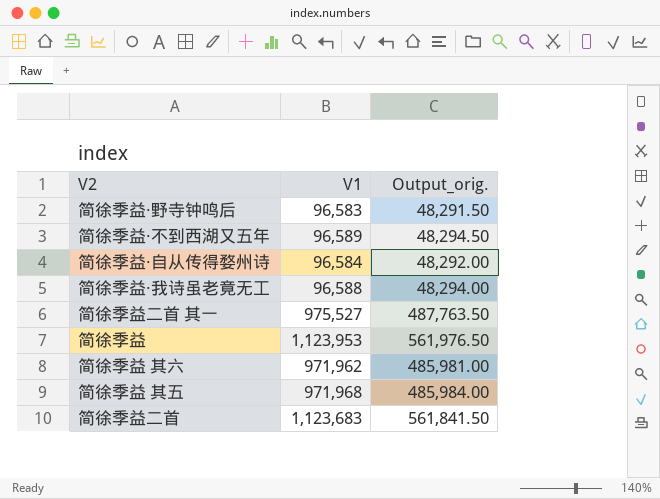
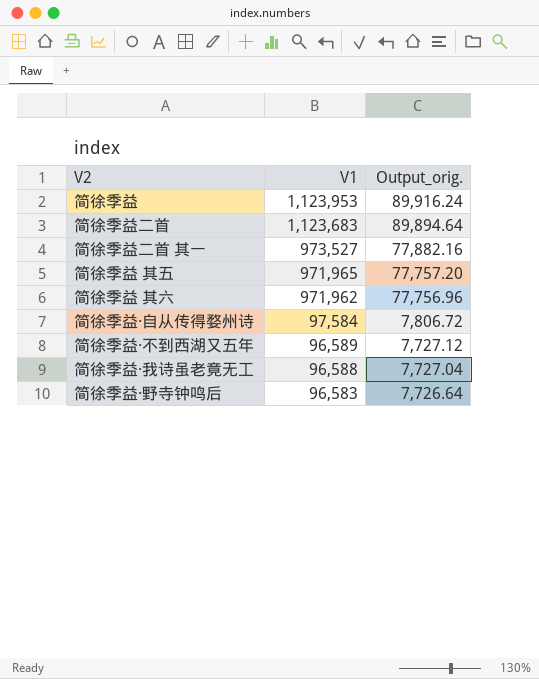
row order: none -> V1 descending
column Output_orig. | formula: [V1] * 0.5 -> [V1] * 0.08
简徐季益二首 其一 | V1: 975,527 -> 973,527
简徐季益 其五 | V1: 971,968 -> 971,965
简徐季益·自从传得婺州诗 | V1: 96,584 -> 97,584

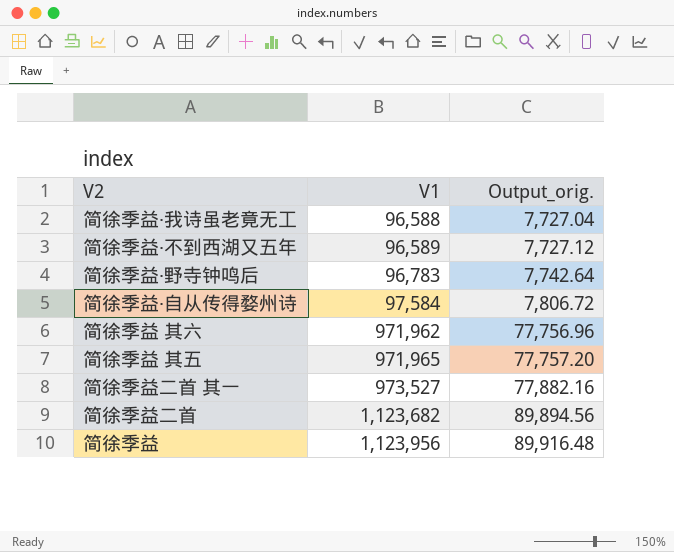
row order: V1 descending -> V1 ascending
简徐季益·野寺钟鸣后 | V1: 96,583 -> 96,783
简徐季益·野寺钟鸣后 | Output_orig.: 7,726.64 -> 7,742.64
简徐季益二首 | V1: 1,123,683 -> 1,123,682
简徐季益二首 | Output_orig.: 89,894.64 -> 89,894.56
简徐季益 | V1: 1,123,953 -> 1,123,956
简徐季益 | Output_orig.: 89,916.24 -> 89,916.48

